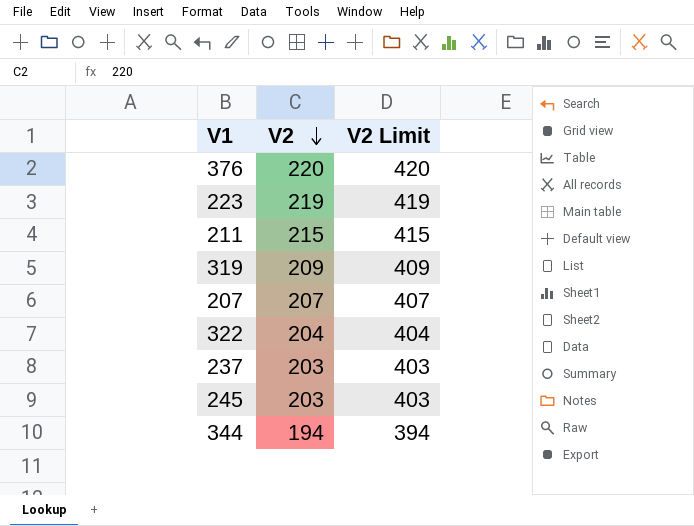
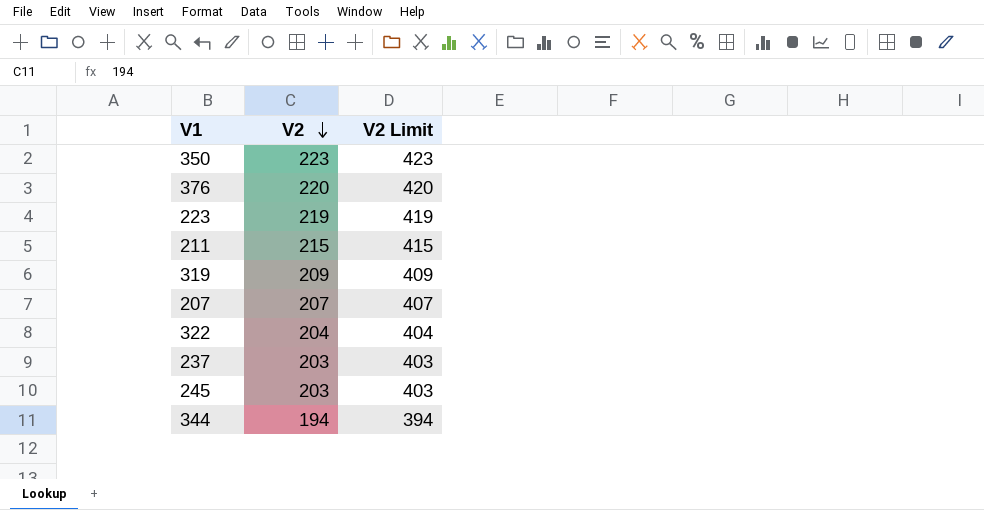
row 350: none -> 223 | 423

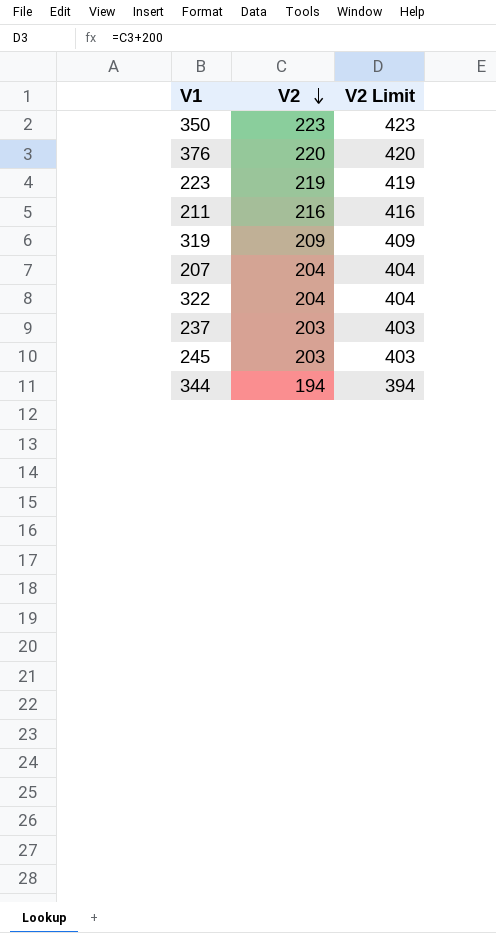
211 | V2: 215 -> 216
211 | V2 Limit: 415 -> 416
207 | V2: 207 -> 204
207 | V2 Limit: 407 -> 404

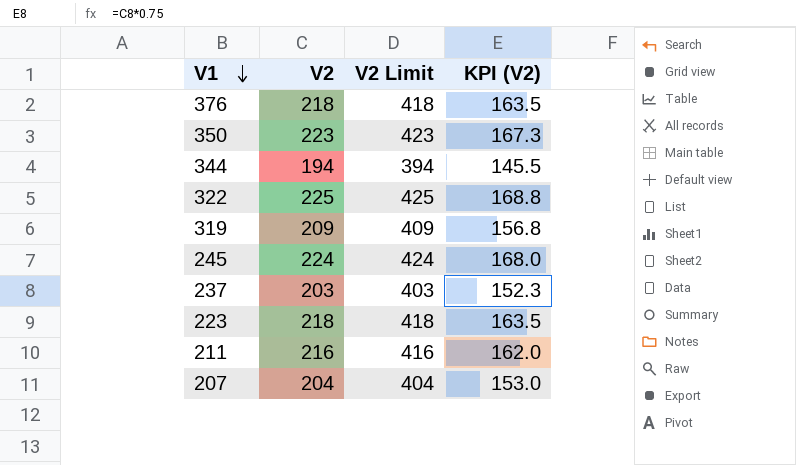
row order: V2 descending -> V1 descending
column KPI (V2) | formula: none -> [V2] * 0.75
376 | V2: 220 -> 218
376 | V2 Limit: 420 -> 418
322 | V2: 204 -> 225
322 | V2 Limit: 404 -> 425
245 | V2: 203 -> 224
245 | V2 Limit: 403 -> 424
223 | V2: 219 -> 218
223 | V2 Limit: 419 -> 418

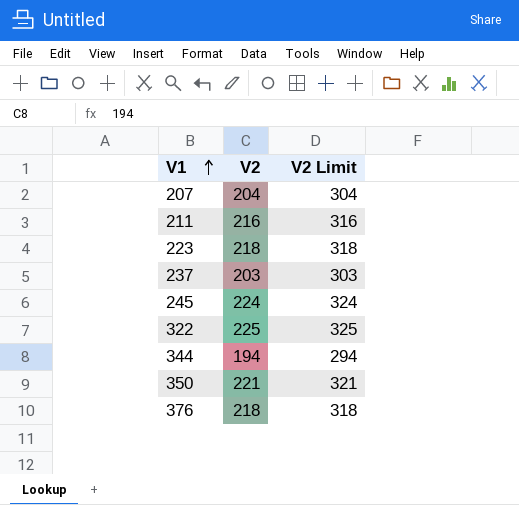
row order: V1 descending -> V1 ascending
column KPI (V2) | formula: [V2] * 0.75 -> none
column V2 Limit | formula: [V2] + 200 -> [V2] + 100
row 319: 209 | 409 | 156.8 -> none
350 | V2: 223 -> 221

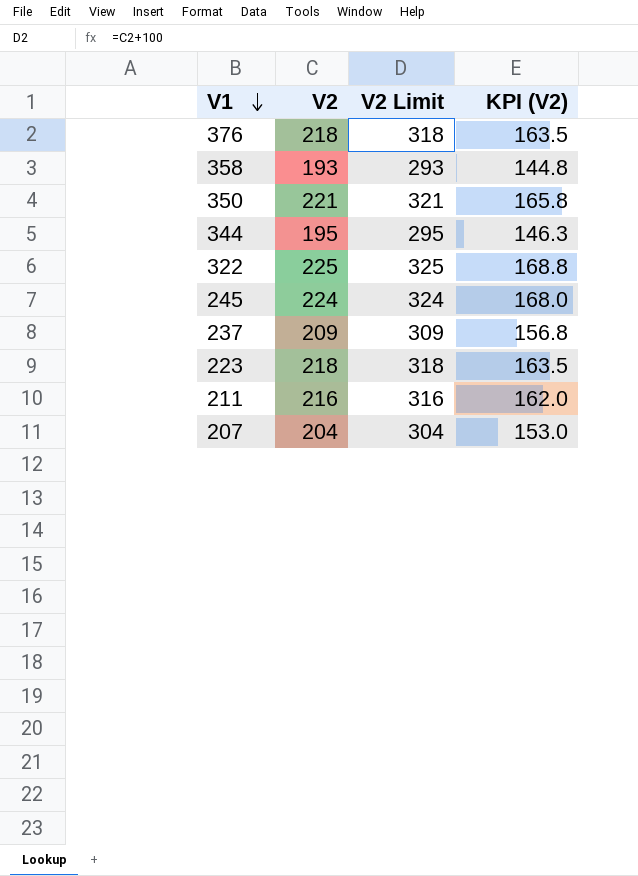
row order: V1 ascending -> V1 descending
column KPI (V2) | formula: none -> [V2] * 0.75
row 358: none -> 193 | 293 | 144.8
344 | V2: 194 -> 195
344 | V2 Limit: 294 -> 295
237 | V2: 203 -> 209
237 | V2 Limit: 303 -> 309

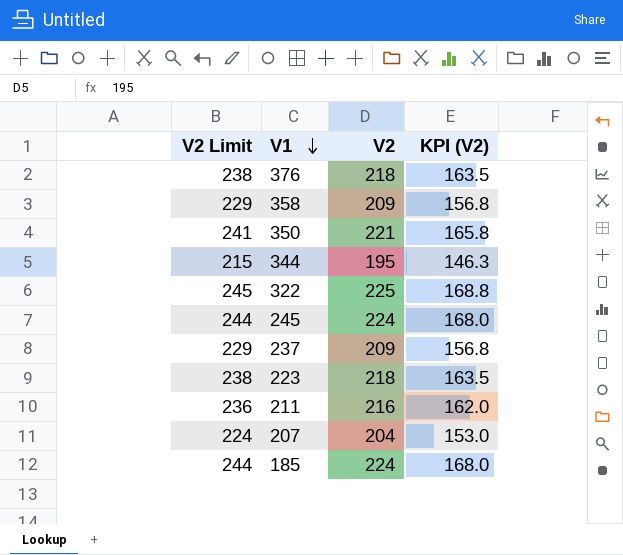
column V2 Limit | formula: [V2] + 100 -> [V2] + 20
column V2 Limit | position: 3 -> 1
358 | V2: 193 -> 209
358 | KPI (V2): 144.8 -> 156.8
row 185: none -> 244 | 224 | 168.0

